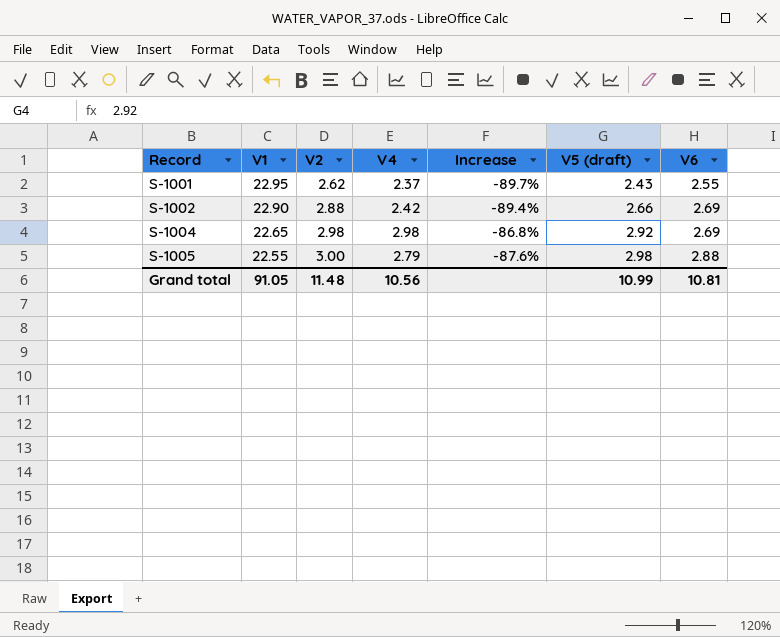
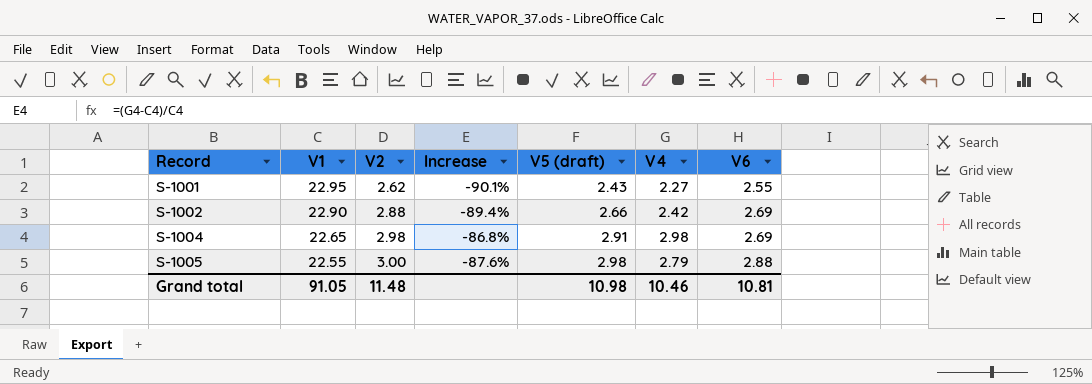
column V4 | position: 4 -> 6
S-1001 | Increase: -89.7% -> -90.1%
S-1001 | V4: 2.37 -> 2.27
S-1004 | V5 (draft): 2.92 -> 2.91
Grand total | V5 (draft): 10.99 -> 10.98
Grand total | V4: 10.56 -> 10.46

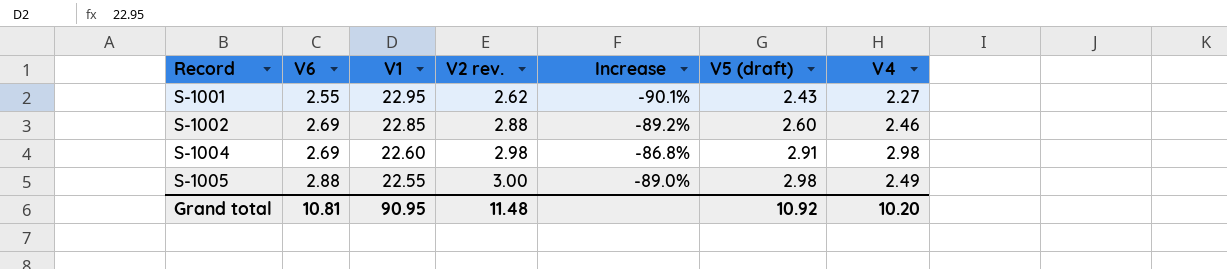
column V6 | position: 7 -> 2
column name: V2 -> V2 rev.
S-1002 | V1: 22.90 -> 22.85
S-1002 | Increase: -89.4% -> -89.2%
S-1002 | V5 (draft): 2.66 -> 2.60
S-1002 | V4: 2.42 -> 2.46
S-1004 | V1: 22.65 -> 22.60
S-1005 | Increase: -87.6% -> -89.0%
S-1005 | V4: 2.79 -> 2.49
Grand total | V1: 91.05 -> 90.95
Grand total | V5 (draft): 10.98 -> 10.92
Grand total | V4: 10.46 -> 10.20

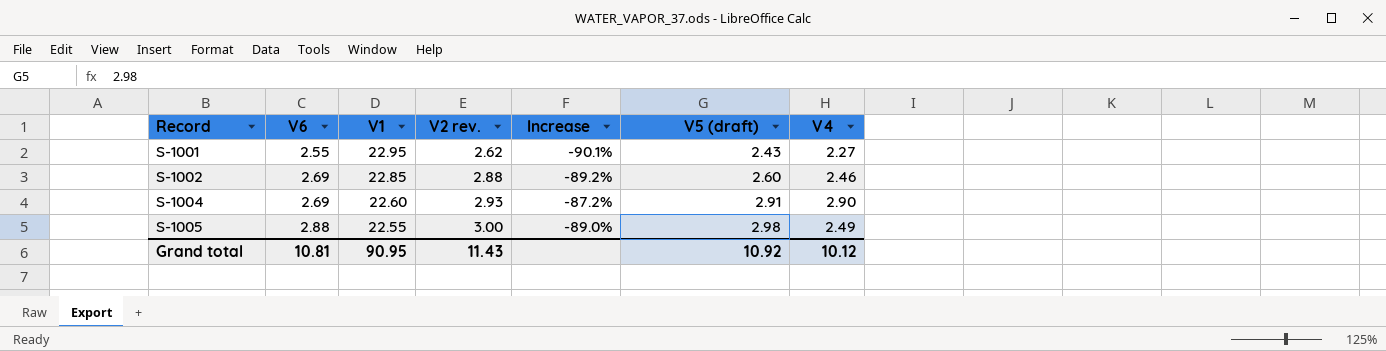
S-1004 | V2 rev.: 2.98 -> 2.93
S-1004 | Increase: -86.8% -> -87.2%
S-1004 | V4: 2.98 -> 2.90
Grand total | V2 rev.: 11.48 -> 11.43
Grand total | V4: 10.20 -> 10.12

